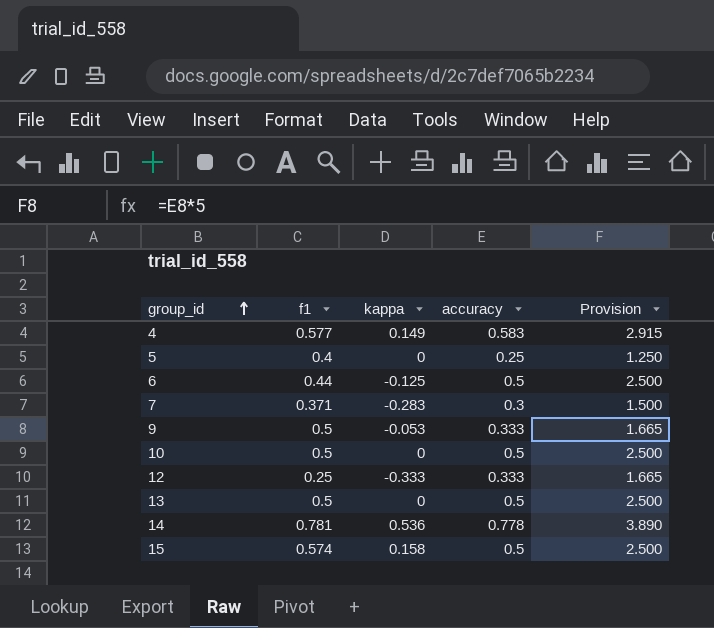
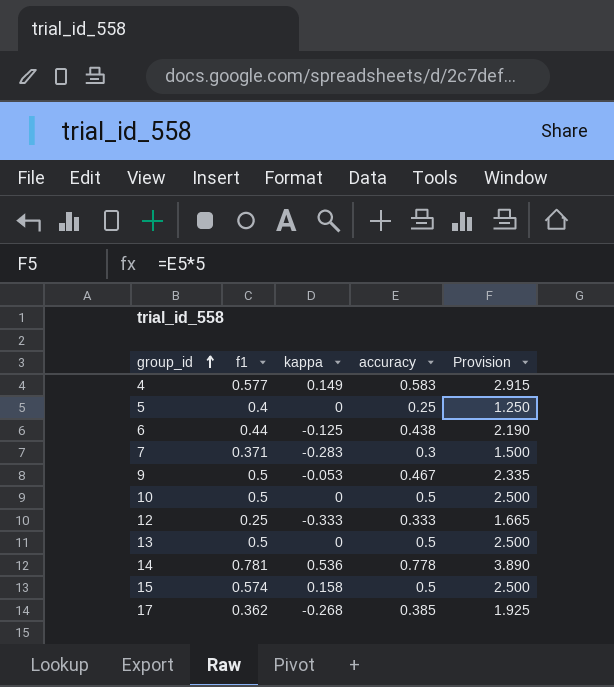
6 | accuracy: 0.5 -> 0.438
6 | Provision: 2.500 -> 2.190
9 | accuracy: 0.333 -> 0.467
9 | Provision: 1.665 -> 2.335
row 17: none -> 0.362 | -0.268 | 0.385 | 1.925

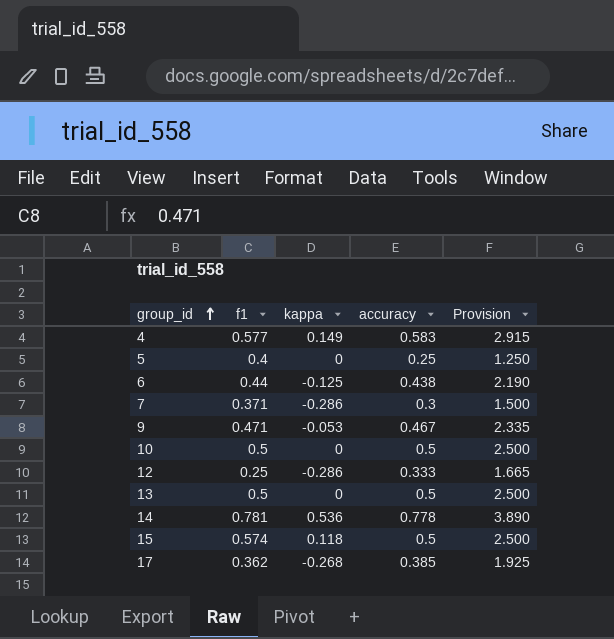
7 | kappa: -0.283 -> -0.286
9 | f1: 0.5 -> 0.471
12 | kappa: -0.333 -> -0.286
15 | kappa: 0.158 -> 0.118

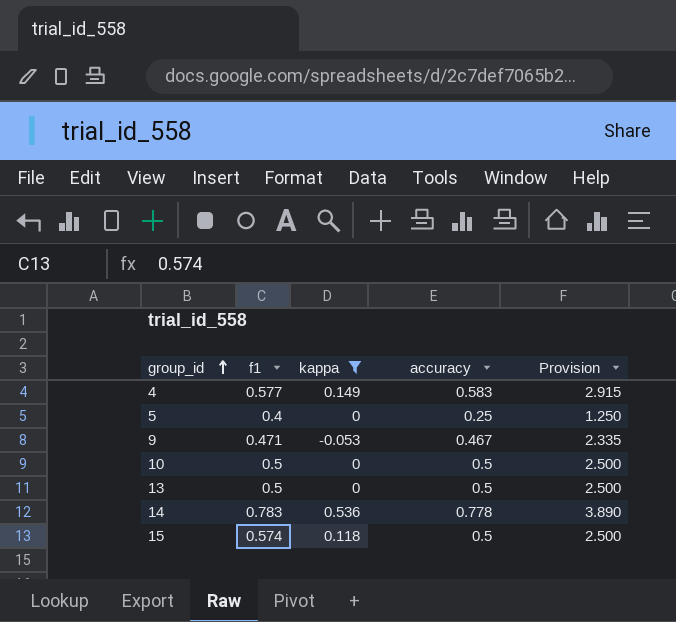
filter: none -> kappa >= -0.053
14 | f1: 0.781 -> 0.783

